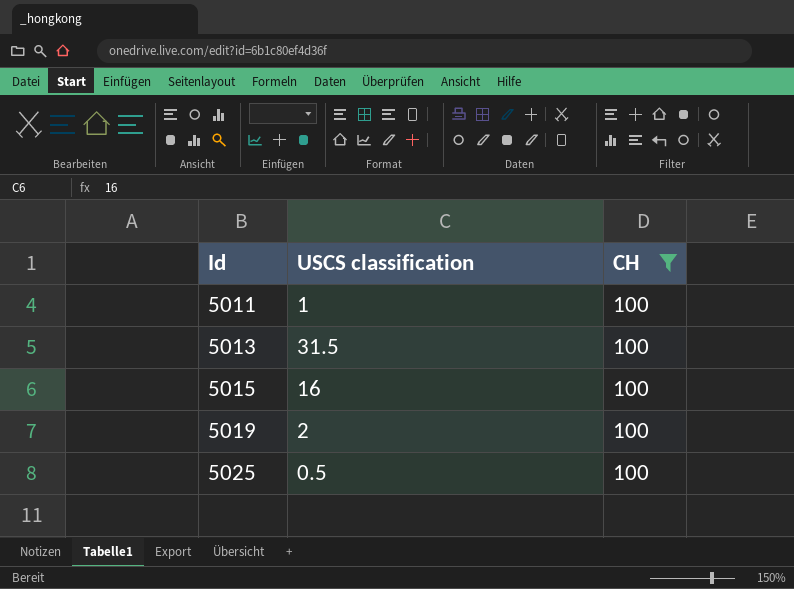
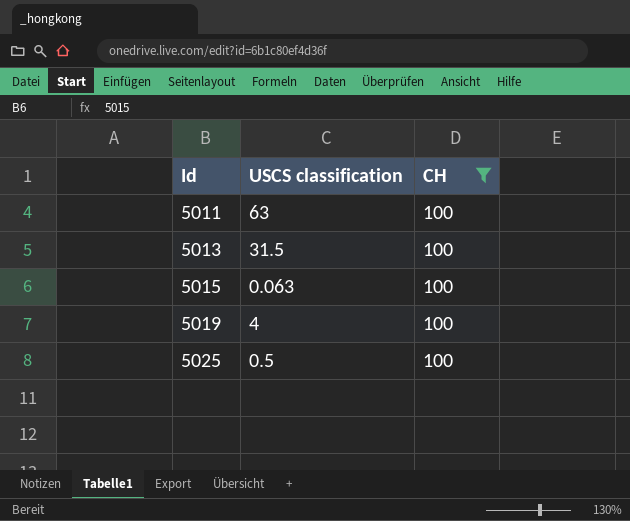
5011 | USCS classification: 1 -> 63
5015 | USCS classification: 16 -> 0.063
5019 | USCS classification: 2 -> 4

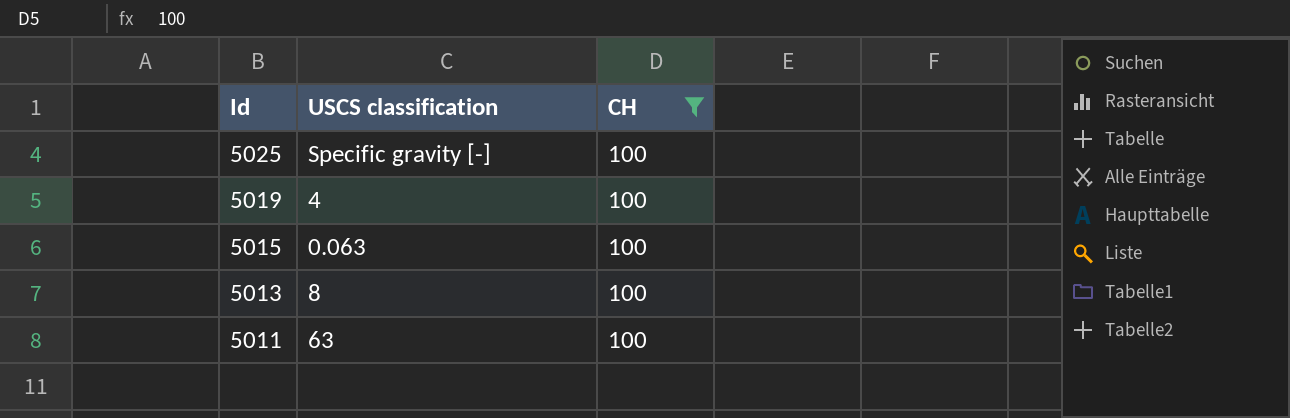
row order: Id ascending -> Id descending
5025 | USCS classification: 0.5 -> Specific gravity [-]
5013 | USCS classification: 31.5 -> 8

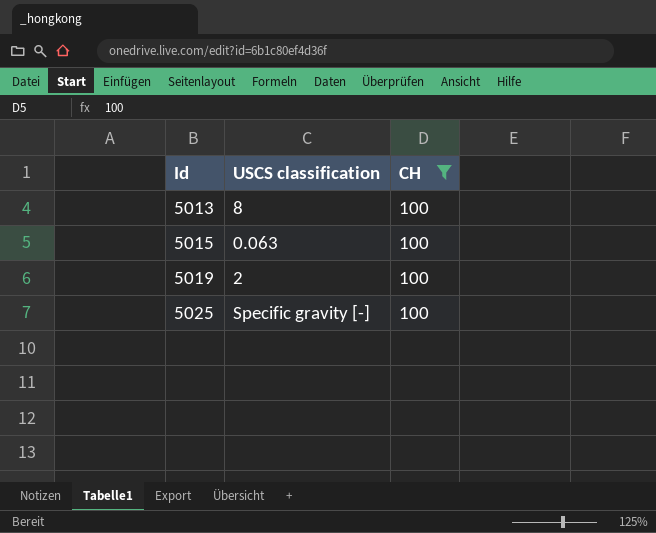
row order: Id descending -> Id ascending
row 5011: 63 | 100 -> none
5019 | USCS classification: 4 -> 2

